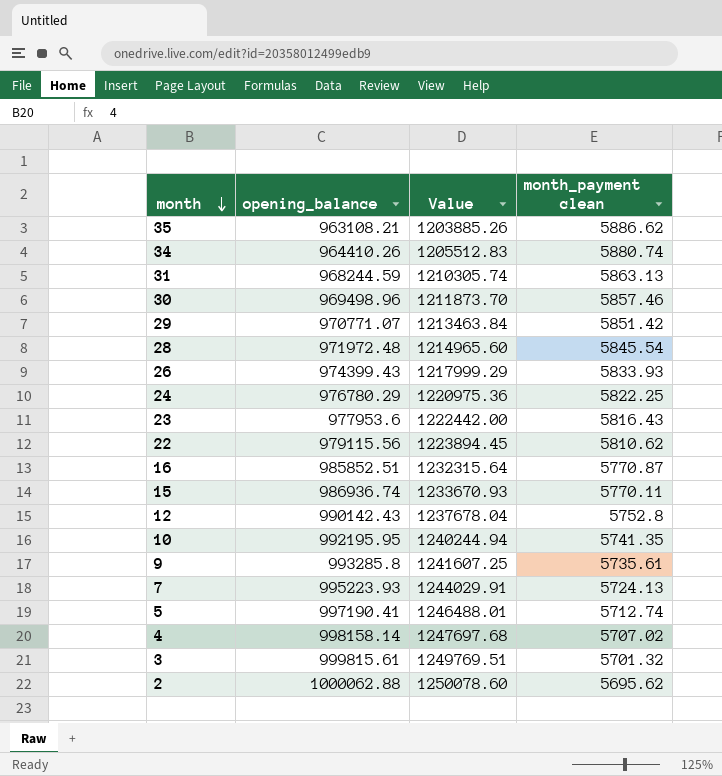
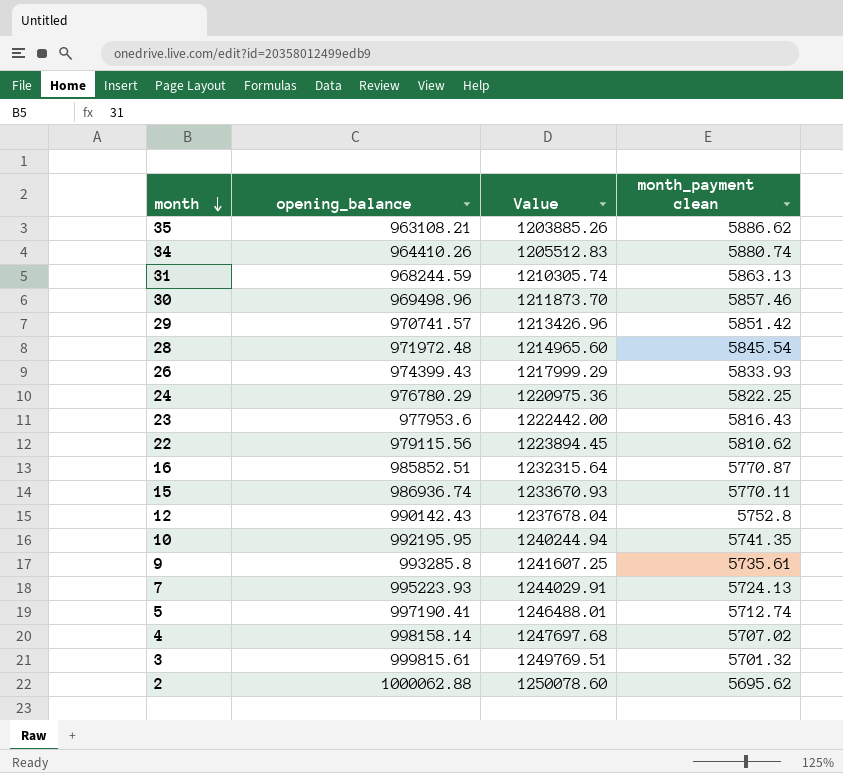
29 | opening_balance: 970771.07 -> 970741.57
29 | Value: 1213463.84 -> 1213426.96

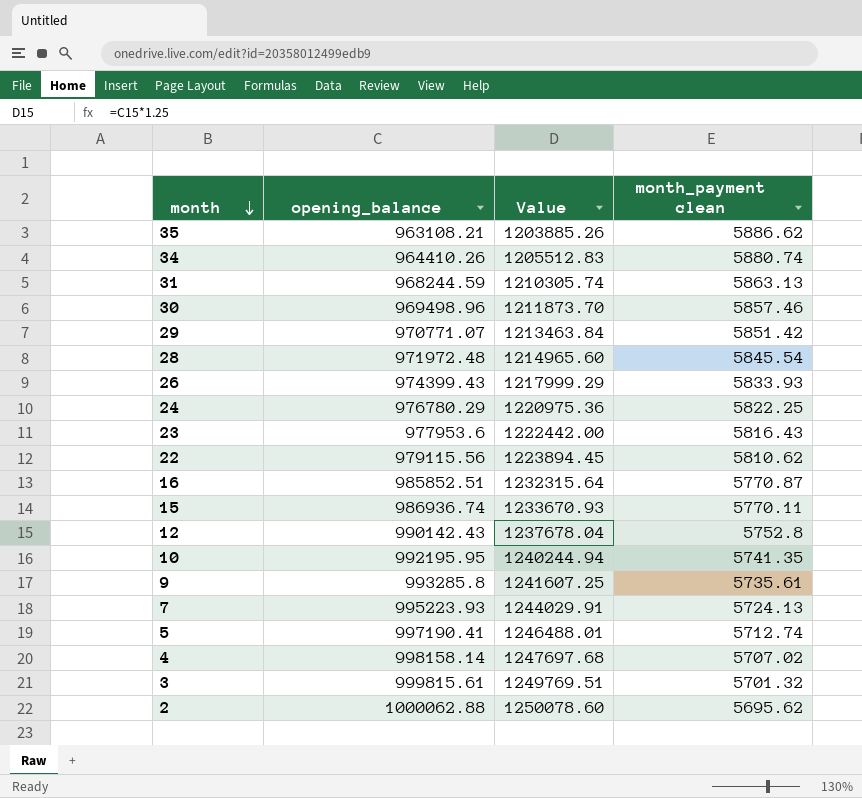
29 | opening_balance: 970741.57 -> 970771.07
29 | Value: 1213426.96 -> 1213463.84

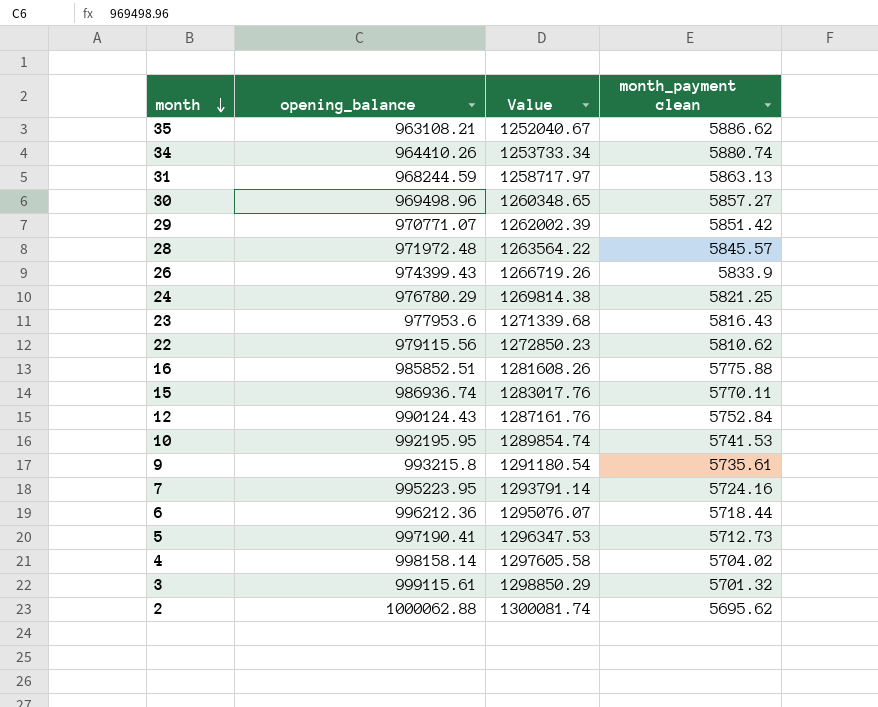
column Value | formula: [opening_balance] * 1.25 -> [opening_balance] * 1.3
30 | month_payment clean: 5857.46 -> 5857.27
28 | month_payment clean: 5845.54 -> 5845.57
26 | month_payment clean: 5833.93 -> 5833.9
24 | month_payment clean: 5822.25 -> 5821.25
16 | month_payment clean: 5770.87 -> 5775.88
12 | opening_balance: 990142.43 -> 990124.43
12 | month_payment clean: 5752.8 -> 5752.84
10 | month_payment clean: 5741.35 -> 5741.53
9 | opening_balance: 993285.8 -> 993215.8
7 | opening_balance: 995223.93 -> 995223.95
7 | month_payment clean: 5724.13 -> 5724.16
row 6: none -> 996212.36 | 1295076.07 | 5718.44
5 | month_payment clean: 5712.74 -> 5712.73
4 | month_payment clean: 5707.02 -> 5704.02
3 | opening_balance: 999815.61 -> 999115.61

